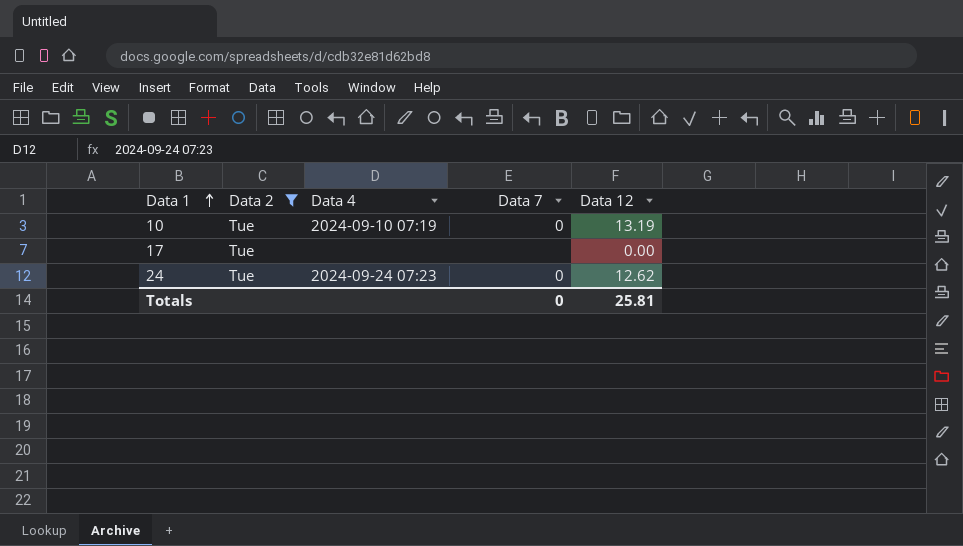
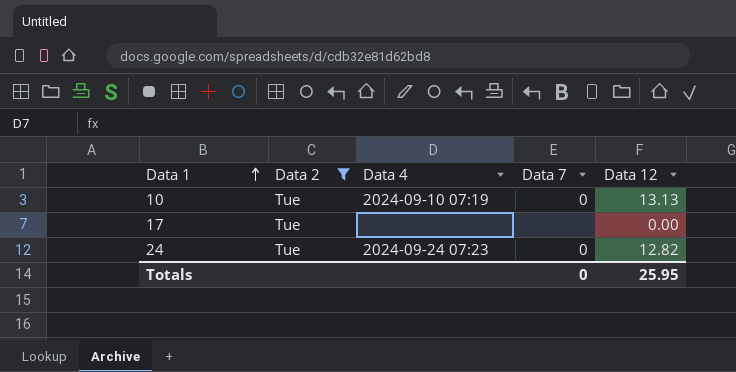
10 | Data 12: 13.19 -> 13.13
24 | Data 12: 12.62 -> 12.82
Totals | Data 12: 25.81 -> 25.95

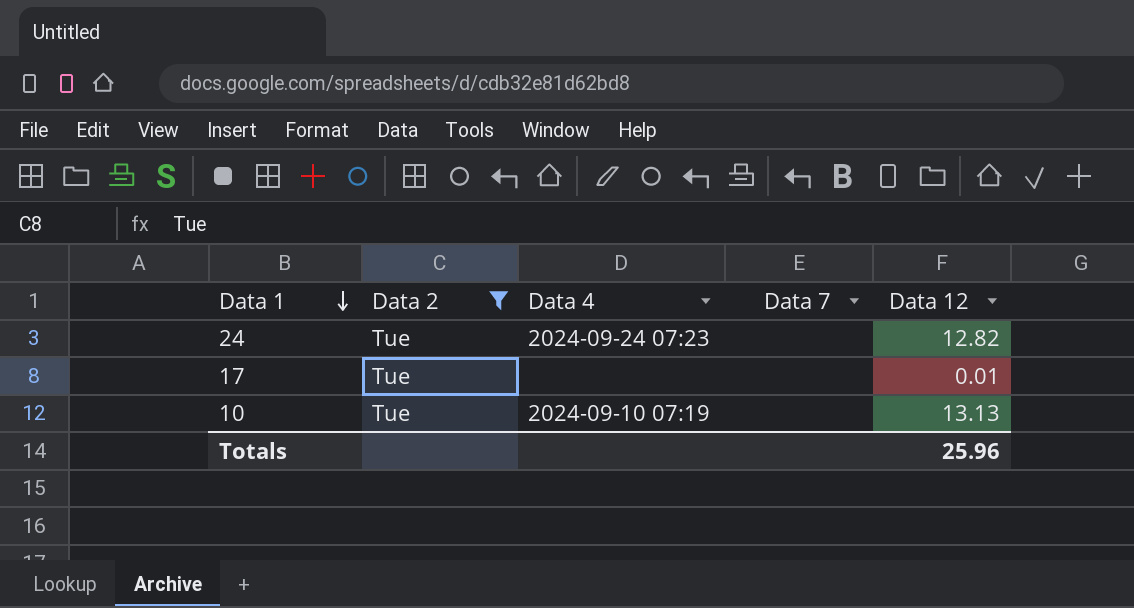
row order: Data 1 ascending -> Data 1 descending
24 | Data 7: 0 -> none
17 | Data 12: 0.00 -> 0.01
10 | Data 7: 0 -> none
Totals | Data 7: 0 -> none
Totals | Data 12: 25.95 -> 25.96

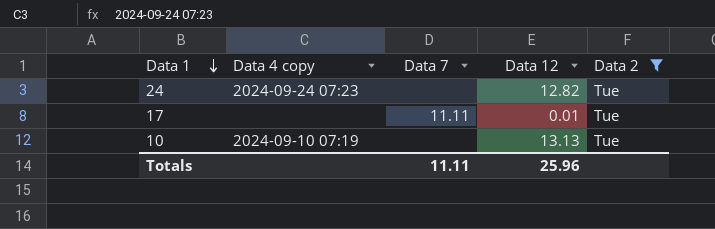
column name: Data 4 -> Data 4 copy
column Data 2 | position: 2 -> 5
17 | Data 7: none -> 11.11
Totals | Data 7: none -> 11.11

